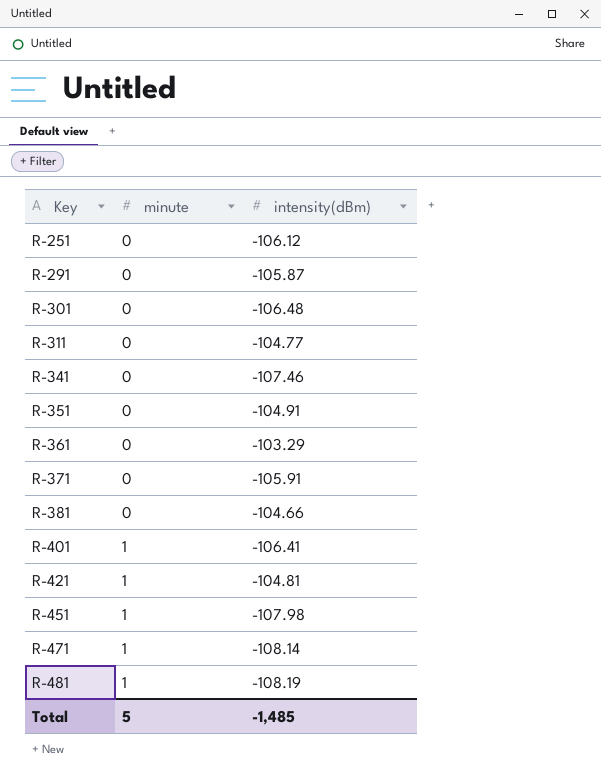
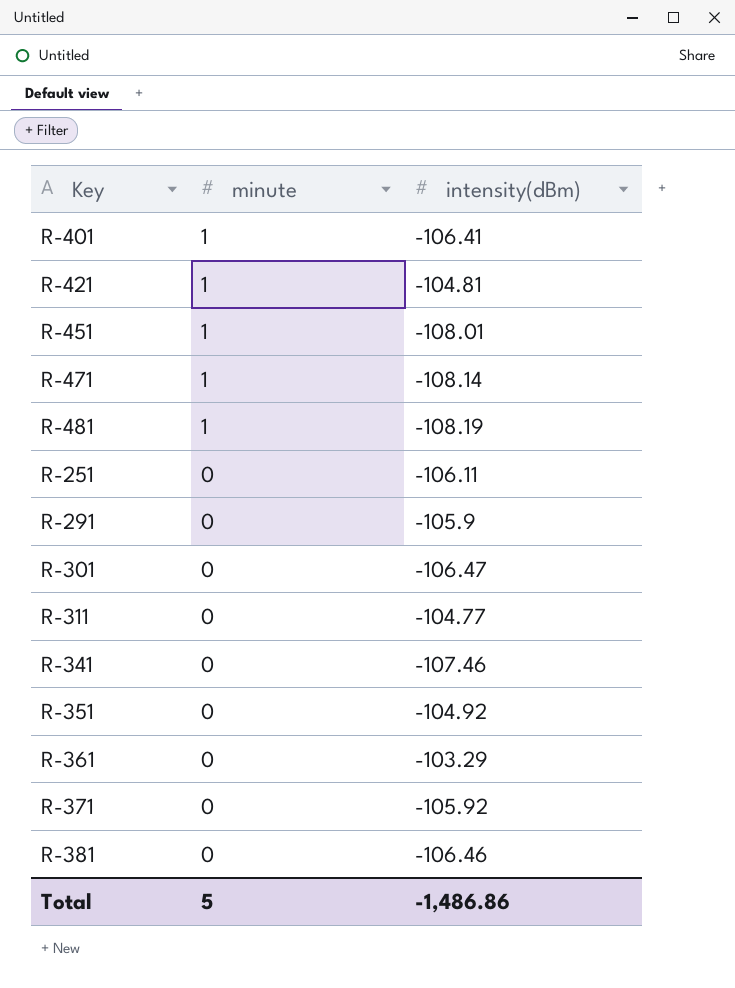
row order: Key ascending -> minute descending
R-451 | intensity(dBm): -107.98 -> -108.01
R-251 | intensity(dBm): -106.12 -> -106.11
R-291 | intensity(dBm): -105.87 -> -105.9
R-301 | intensity(dBm): -106.48 -> -106.47
R-351 | intensity(dBm): -104.91 -> -104.92
R-371 | intensity(dBm): -105.91 -> -105.92
R-381 | intensity(dBm): -104.66 -> -106.46
Total | intensity(dBm): -1,485 -> -1,486.86

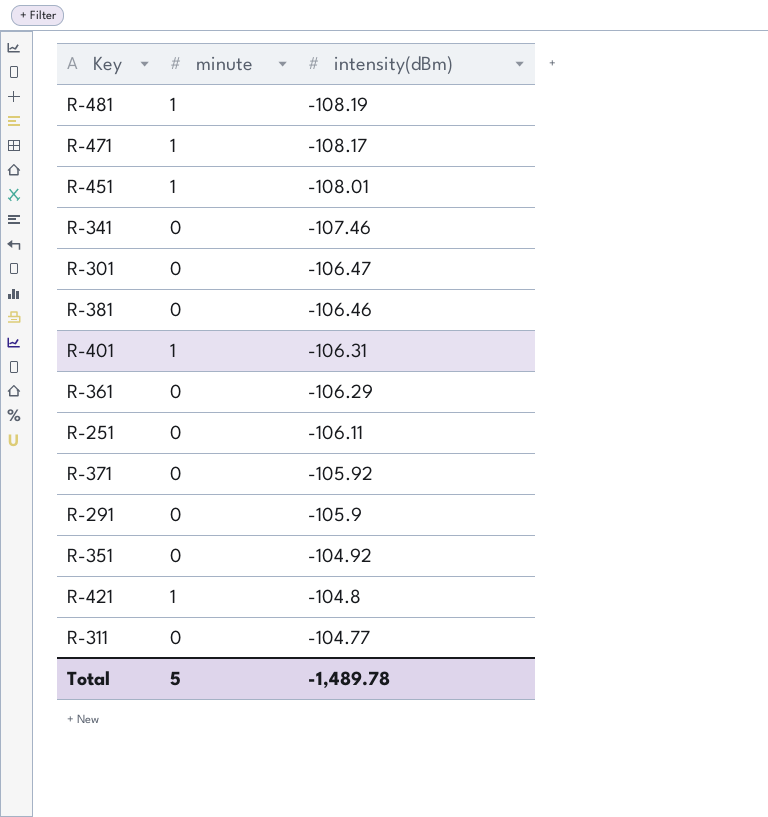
row order: minute descending -> intensity(dBm) ascending
R-471 | intensity(dBm): -108.14 -> -108.17
R-401 | intensity(dBm): -106.41 -> -106.31
R-361 | intensity(dBm): -103.29 -> -106.29
R-421 | intensity(dBm): -104.81 -> -104.8
Total | intensity(dBm): -1,486.86 -> -1,489.78

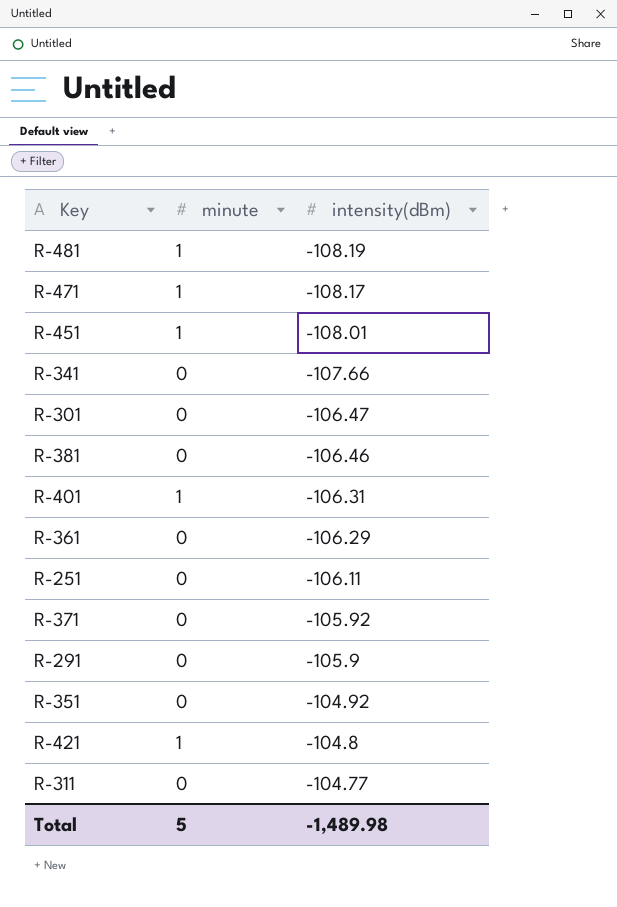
R-341 | intensity(dBm): -107.46 -> -107.66
Total | intensity(dBm): -1,489.78 -> -1,489.98

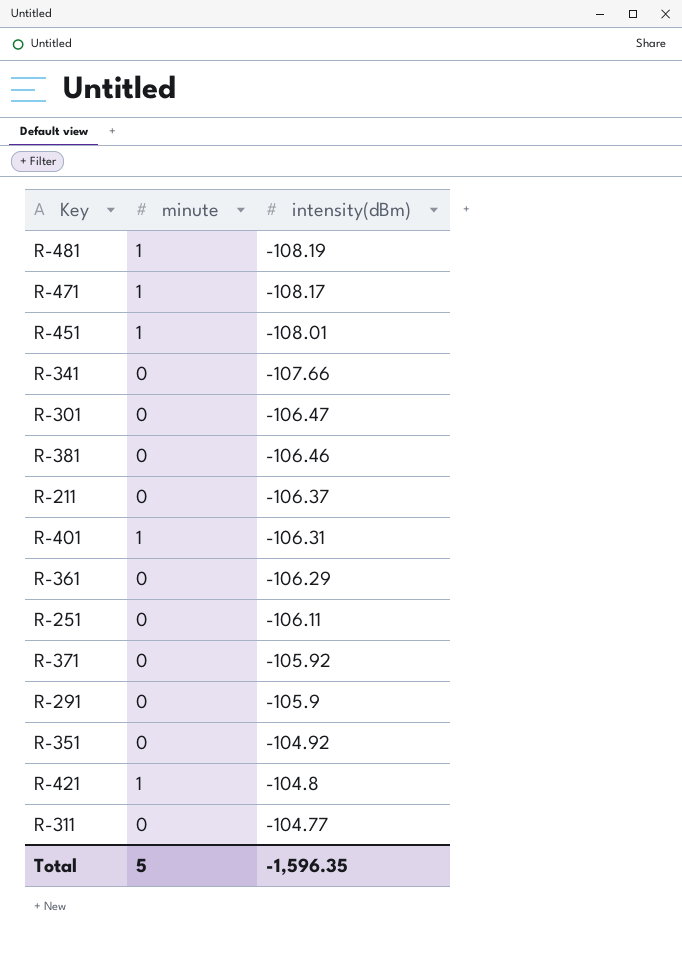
row R-211: none -> 0 | -106.37
Total | intensity(dBm): -1,489.98 -> -1,596.35

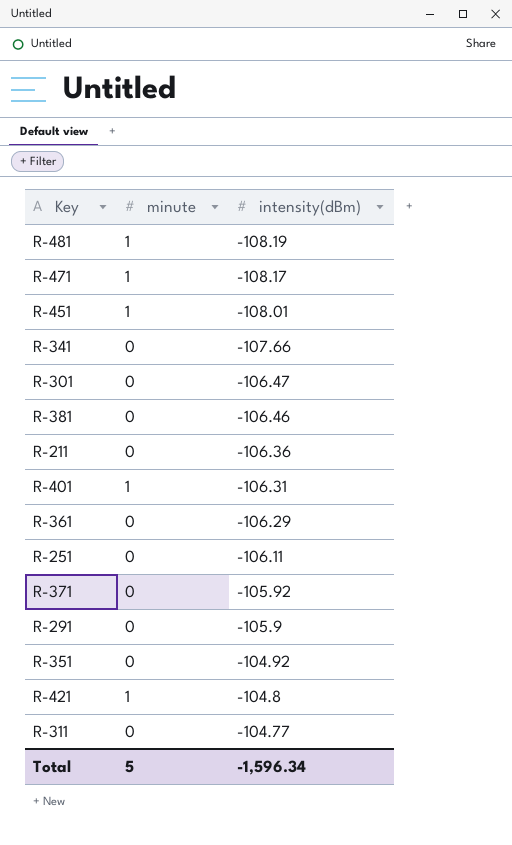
R-211 | intensity(dBm): -106.37 -> -106.36
Total | intensity(dBm): -1,596.35 -> -1,596.34

